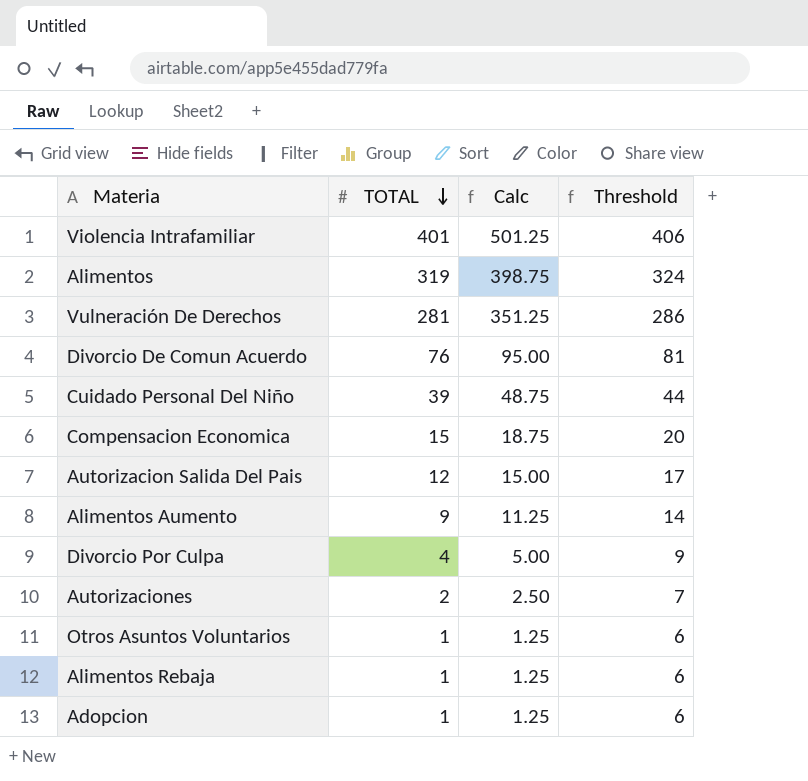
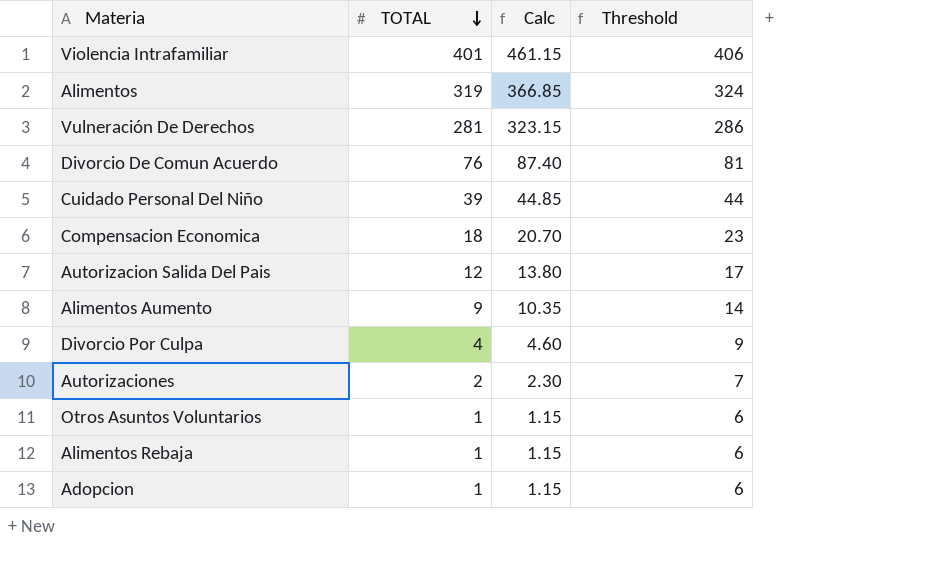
column Calc | formula: [TOTAL] * 1.25 -> [TOTAL] * 1.15
Compensacion Economica | TOTAL: 15 -> 18
Compensacion Economica | Threshold: 20 -> 23

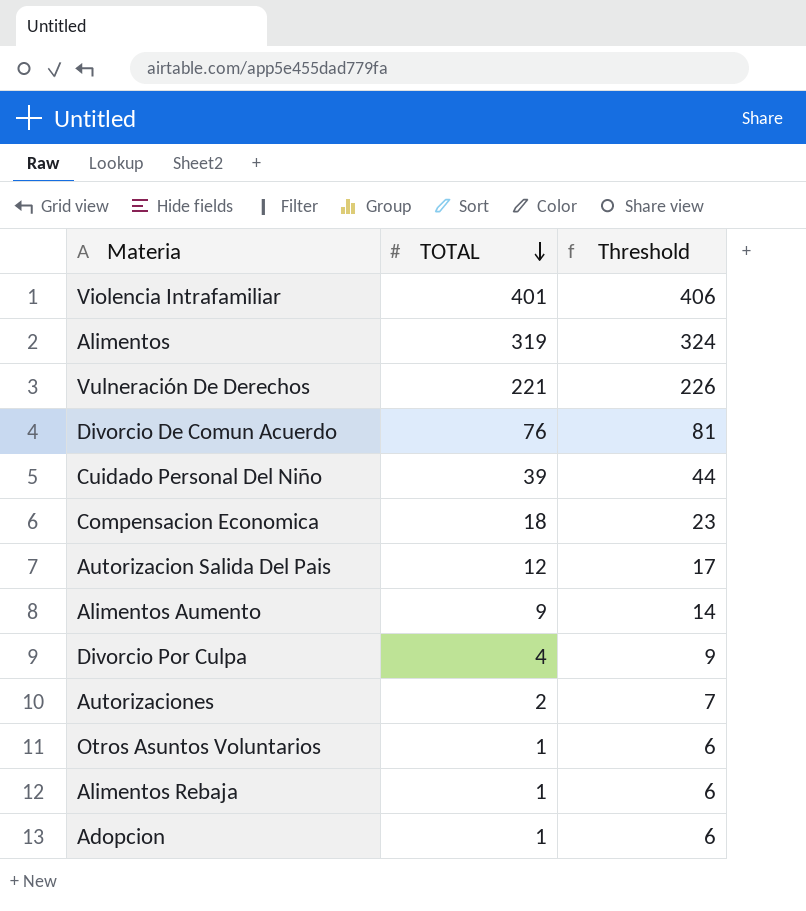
column Calc | formula: [TOTAL] * 1.15 -> none
Vulneración De Derechos | TOTAL: 281 -> 221
Vulneración De Derechos | Threshold: 286 -> 226

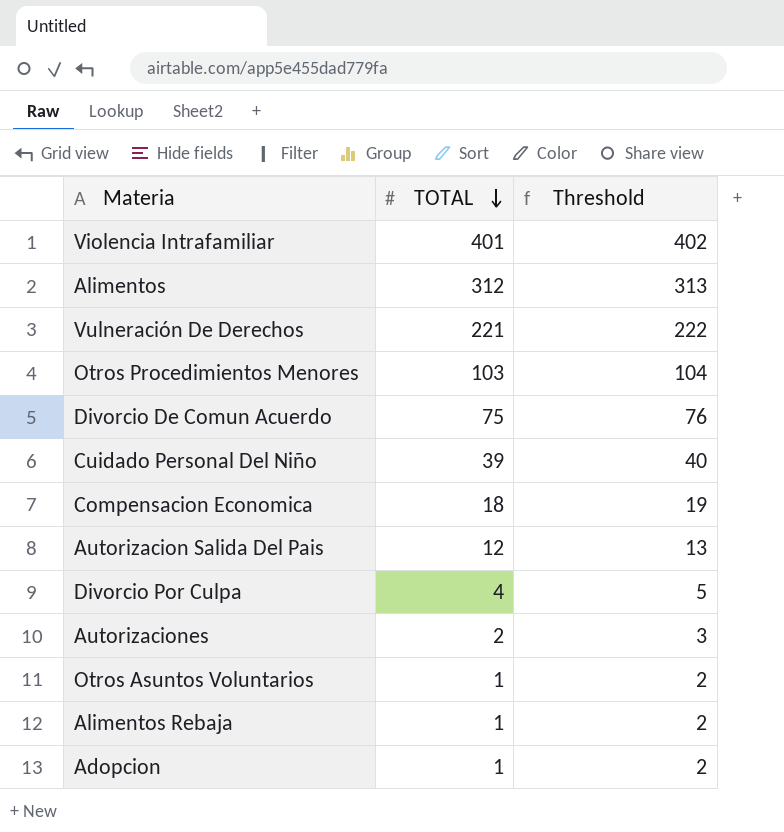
column Threshold | formula: [TOTAL] + 5 -> [TOTAL] + 1
row Alimentos Aumento: 9 | 14 -> none
Alimentos | TOTAL: 319 -> 312
row Otros Procedimientos Menores: none -> 103 | 104
Divorcio De Comun Acuerdo | TOTAL: 76 -> 75

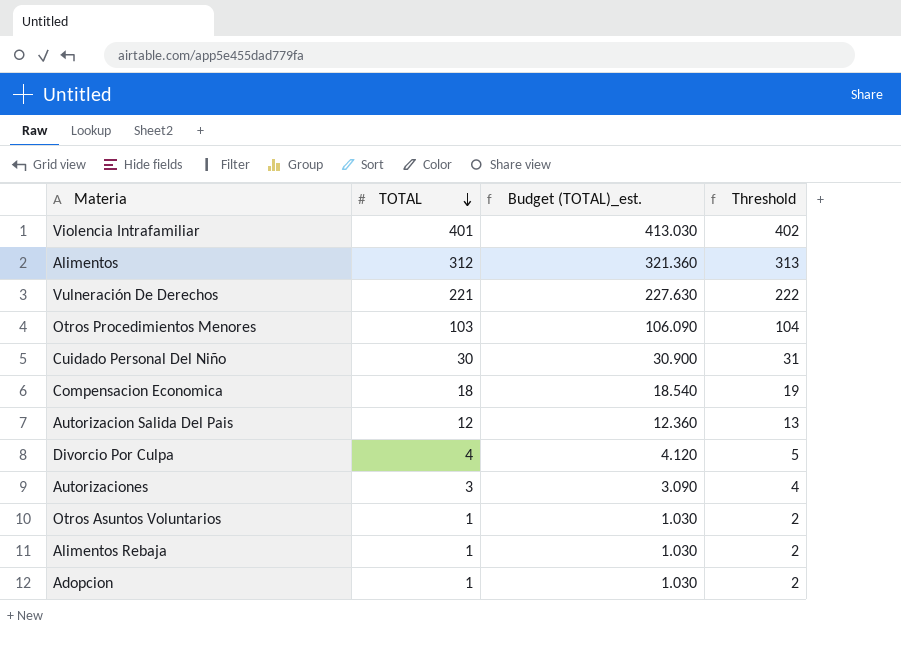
column Budget (TOTAL)_est. | formula: none -> [TOTAL] * 1.03
row Divorcio De Comun Acuerdo: 75 | 76 -> none
Cuidado Personal Del Niño | TOTAL: 39 -> 30
Cuidado Personal Del Niño | Threshold: 40 -> 31
Autorizaciones | TOTAL: 2 -> 3
Autorizaciones | Threshold: 3 -> 4

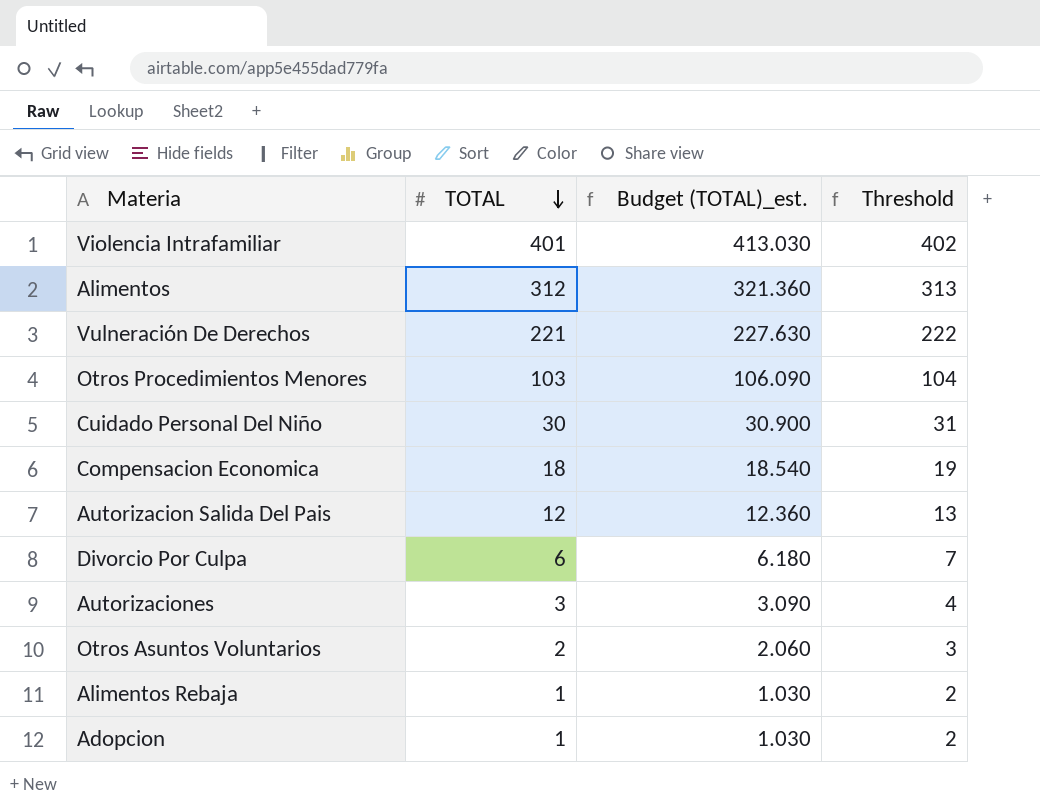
Divorcio Por Culpa | TOTAL: 4 -> 6
Divorcio Por Culpa | Budget (TOTAL)_est.: 4.120 -> 6.180
Divorcio Por Culpa | Threshold: 5 -> 7
Otros Asuntos Voluntarios | TOTAL: 1 -> 2
Otros Asuntos Voluntarios | Budget (TOTAL)_est.: 1.030 -> 2.060
Otros Asuntos Voluntarios | Threshold: 2 -> 3

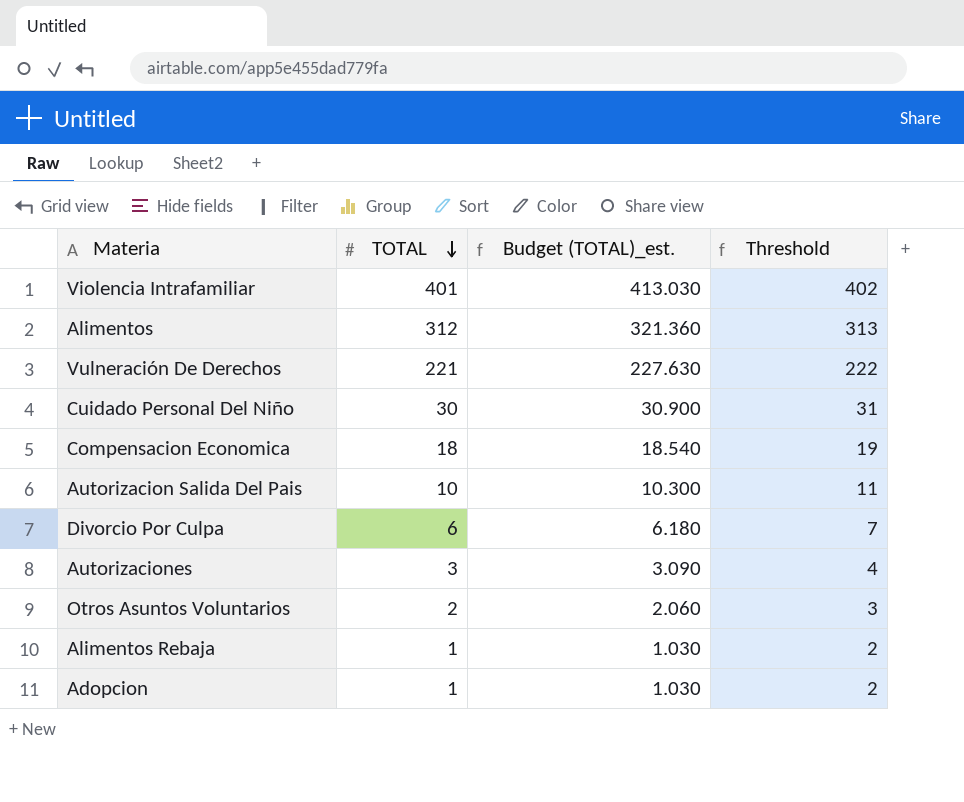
row Otros Procedimientos Menores: 103 | 106.090 | 104 -> none
Autorizacion Salida Del Pais | TOTAL: 12 -> 10
Autorizacion Salida Del Pais | Budget (TOTAL)_est.: 12.360 -> 10.300
Autorizacion Salida Del Pais | Threshold: 13 -> 11

